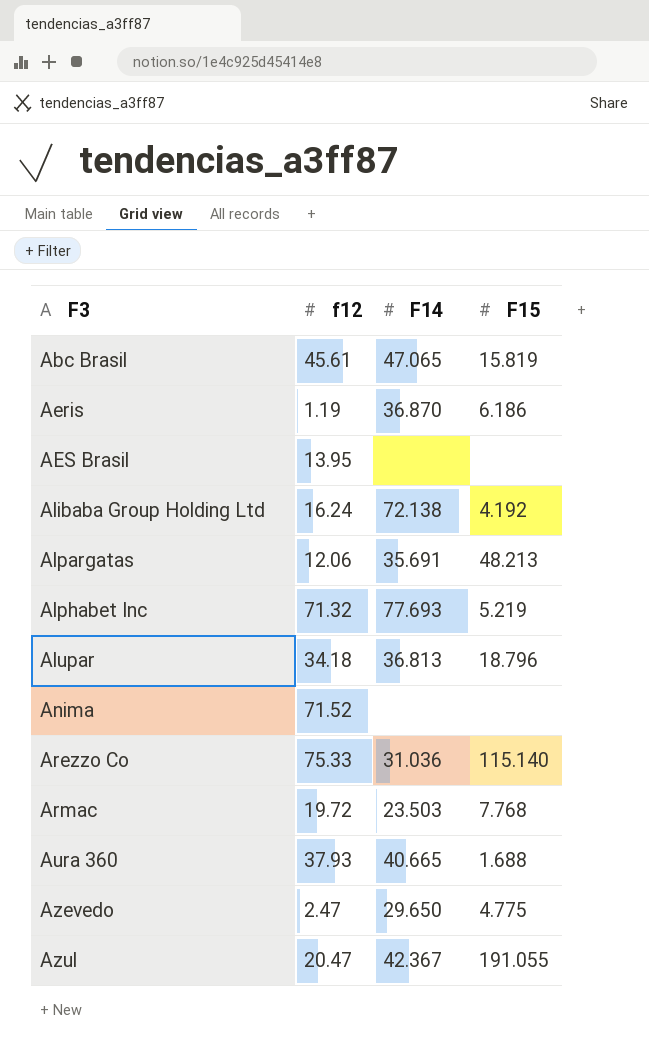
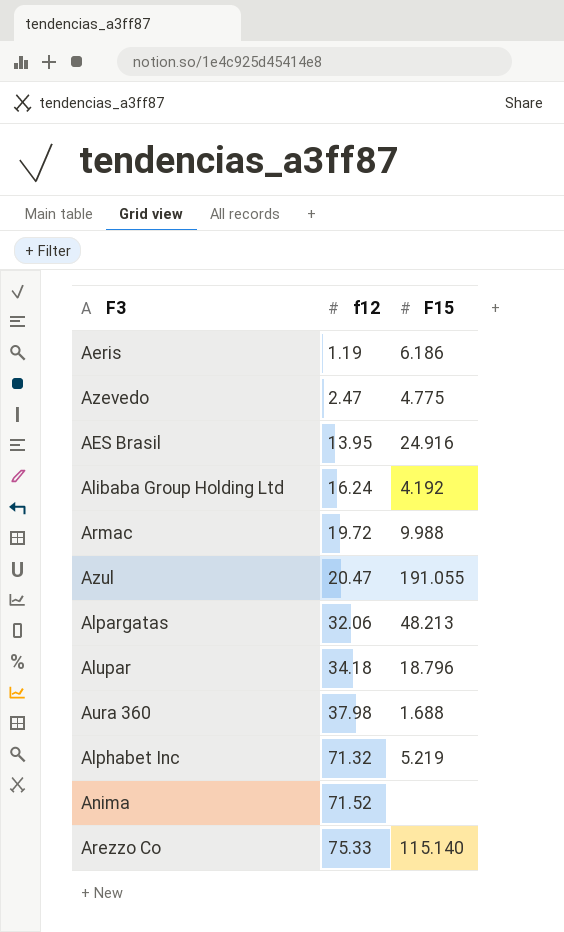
row order: F3 ascending -> f12 ascending
column F14 | position: 3 -> none
row Abc Brasil: 45.61 | 47.065 | 15.819 -> none
AES Brasil | F15: none -> 24.916
Armac | F15: 7.768 -> 9.988
Alpargatas | f12: 12.06 -> 32.06
Aura 360 | f12: 37.93 -> 37.98

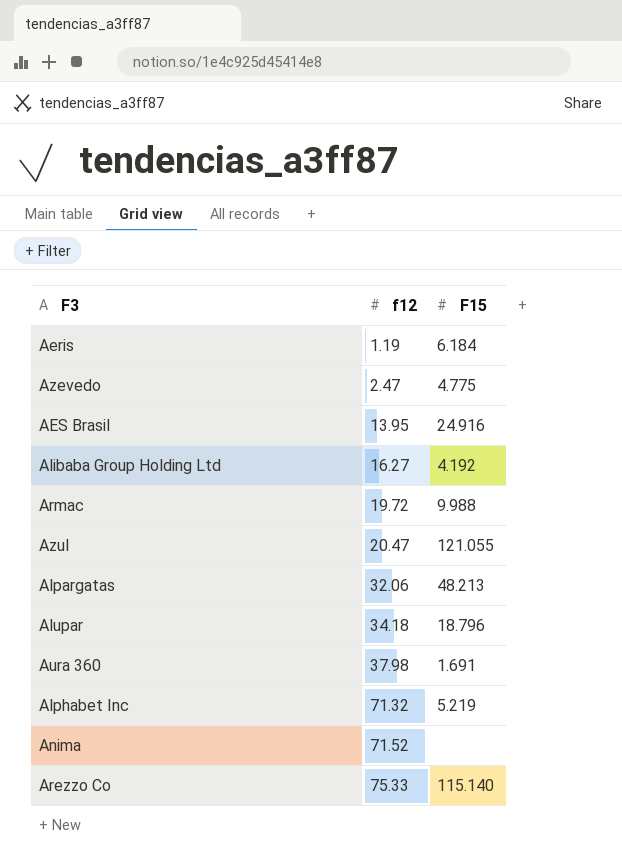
Aeris | F15: 6.186 -> 6.184
Alibaba Group Holding Ltd | f12: 16.24 -> 16.27
Azul | F15: 191.055 -> 121.055
Aura 360 | F15: 1.688 -> 1.691

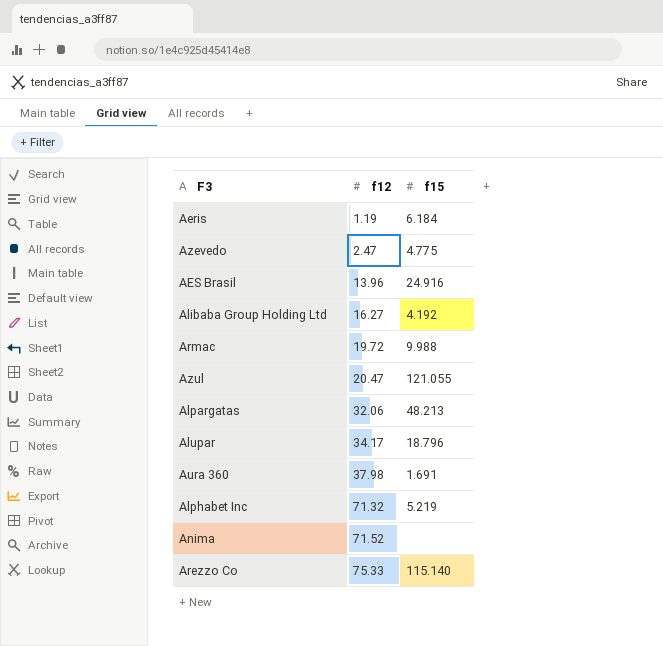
column name: F15 -> f15
AES Brasil | f12: 13.95 -> 13.96
Alupar | f12: 34.18 -> 34.17

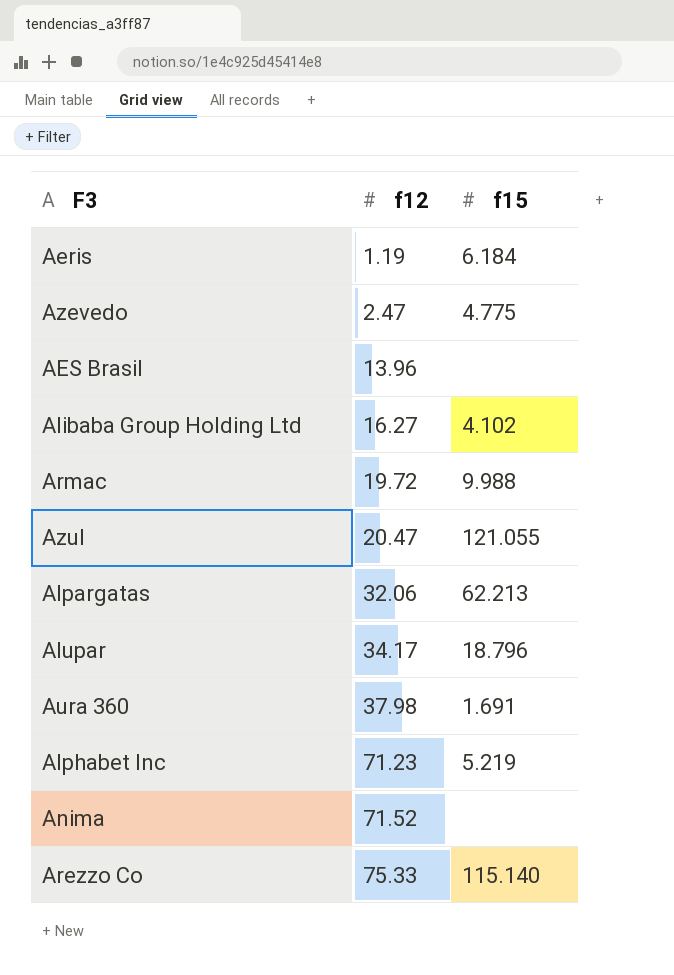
AES Brasil | f15: 24.916 -> none
Alibaba Group Holding Ltd | f15: 4.192 -> 4.102
Alpargatas | f15: 48.213 -> 62.213
Alphabet Inc | f12: 71.32 -> 71.23

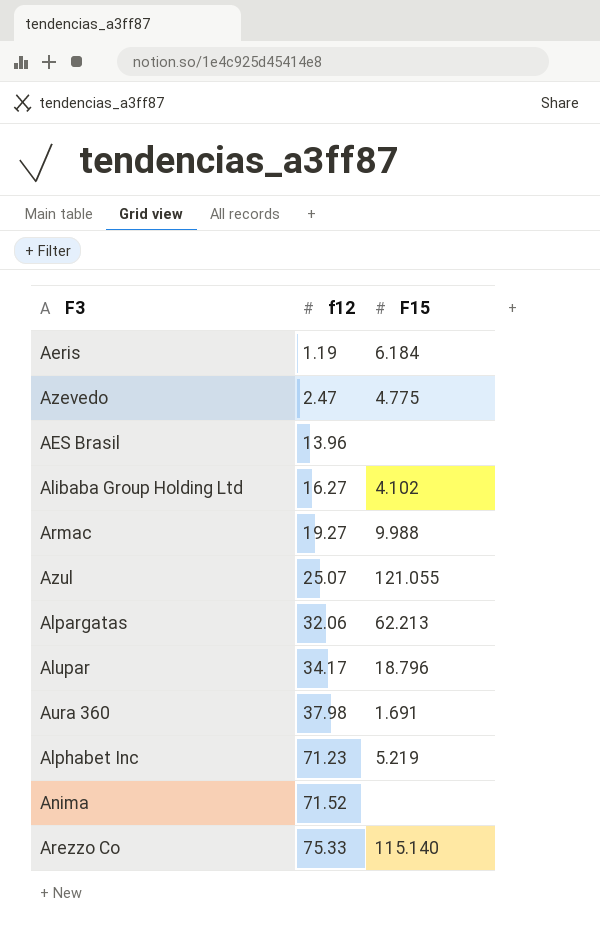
column name: f15 -> F15
Armac | f12: 19.72 -> 19.27
Azul | f12: 20.47 -> 25.07

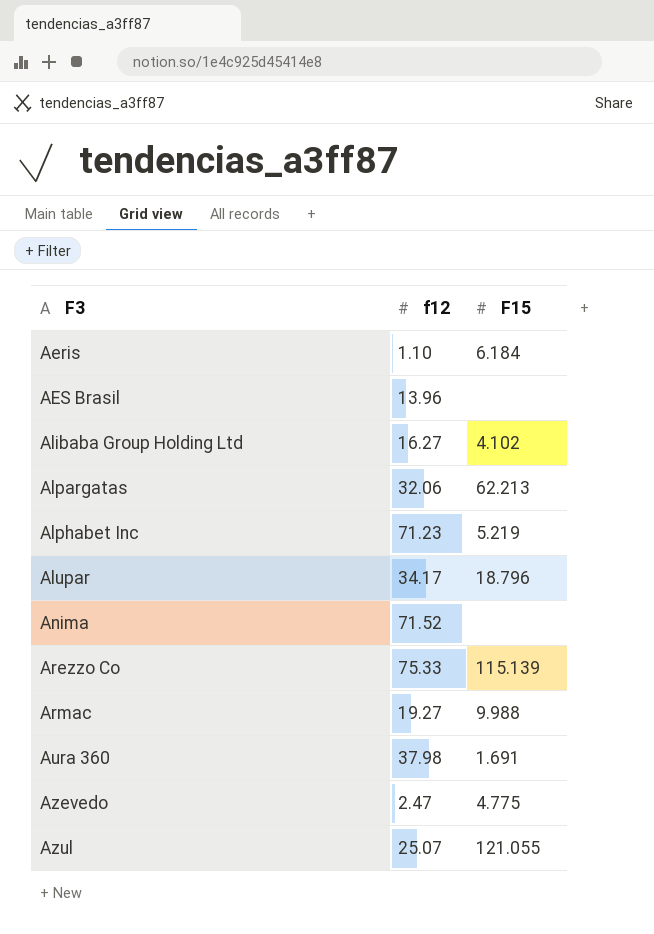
row order: f12 ascending -> F3 ascending
Aeris | f12: 1.19 -> 1.10
Arezzo Co | F15: 115.140 -> 115.139

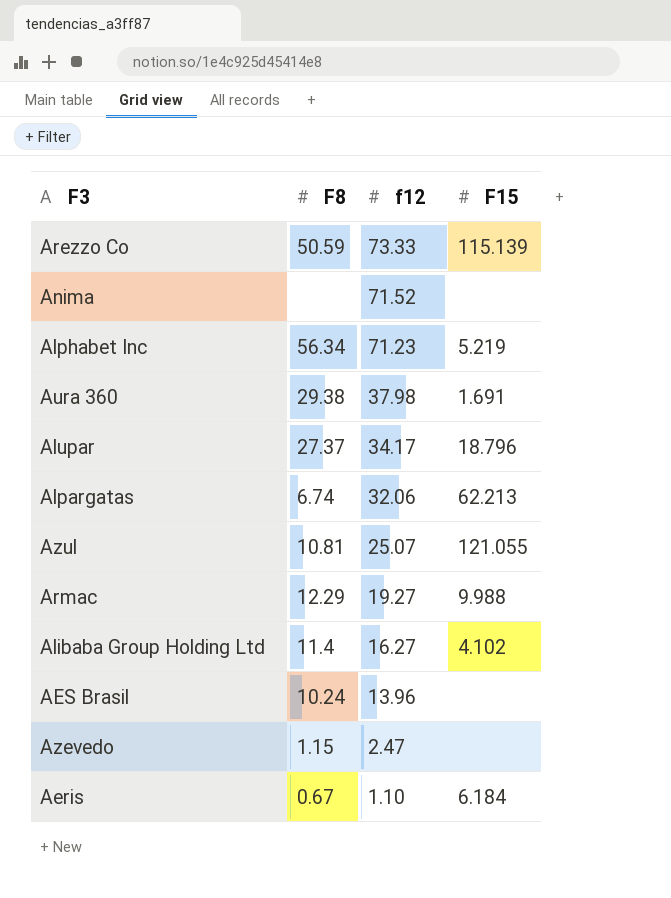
row order: F3 ascending -> f12 descending
column F8 | position: none -> 2
Arezzo Co | f12: 75.33 -> 73.33
Azevedo | F15: 4.775 -> none

